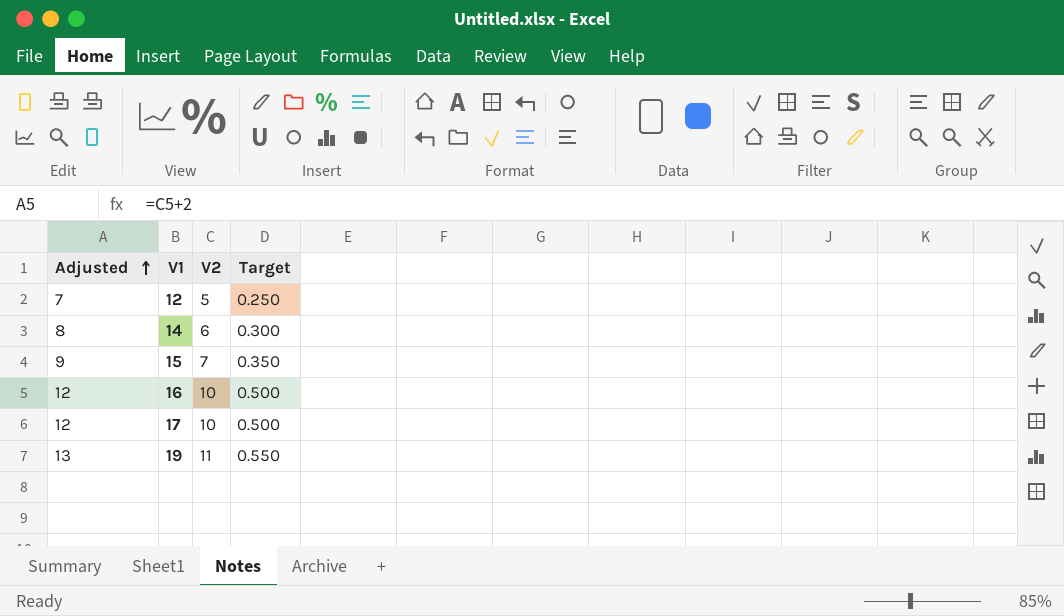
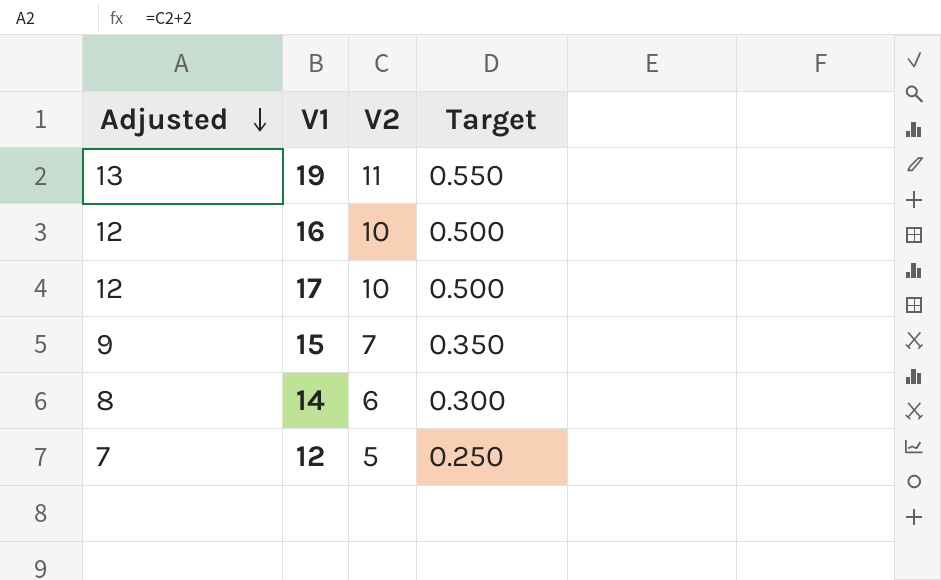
row order: Adjusted ascending -> Adjusted descending

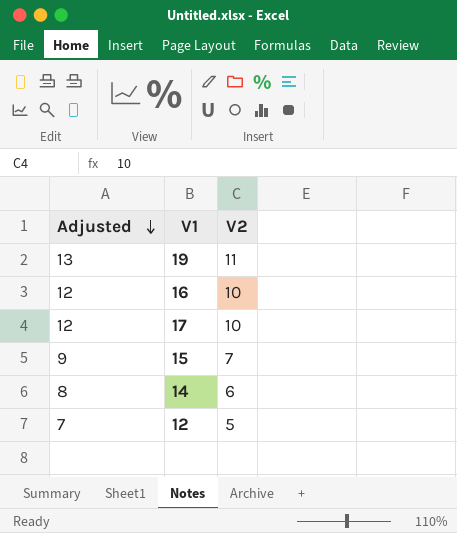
column Target | formula: [V2] * 0.05 -> none

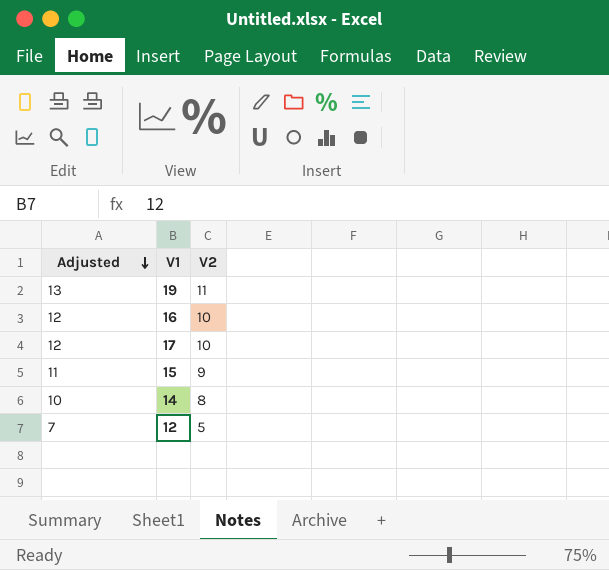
15 | Adjusted: 9 -> 11
15 | V2: 7 -> 9
14 | Adjusted: 8 -> 10
14 | V2: 6 -> 8

